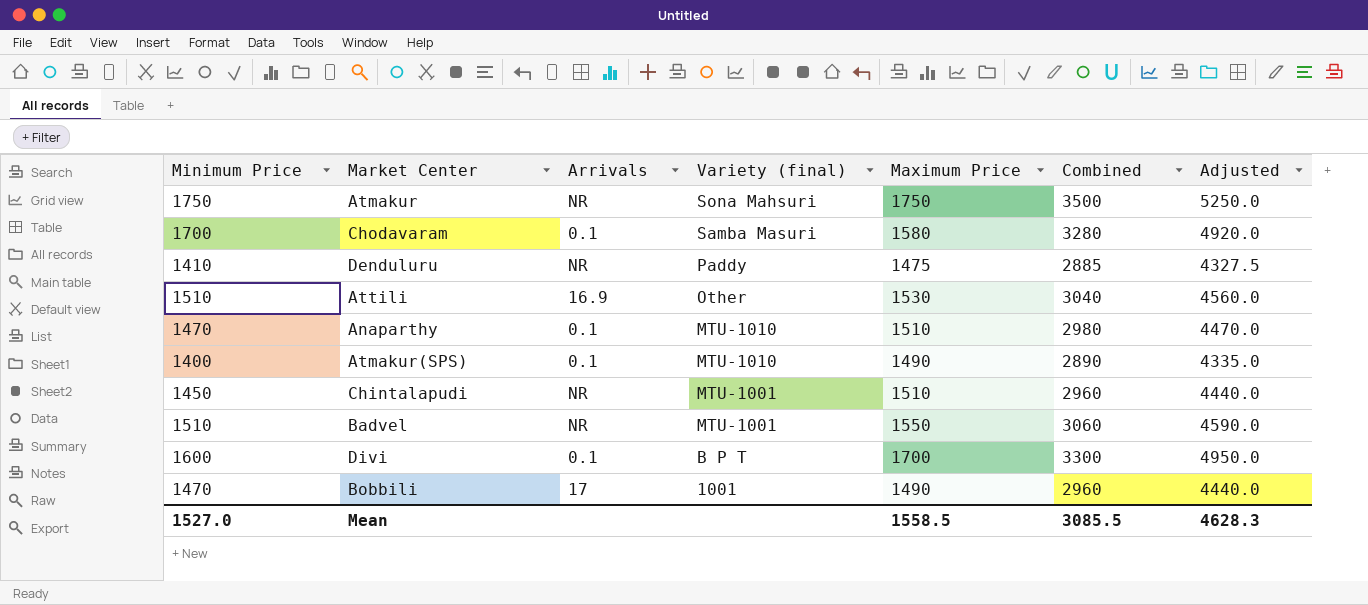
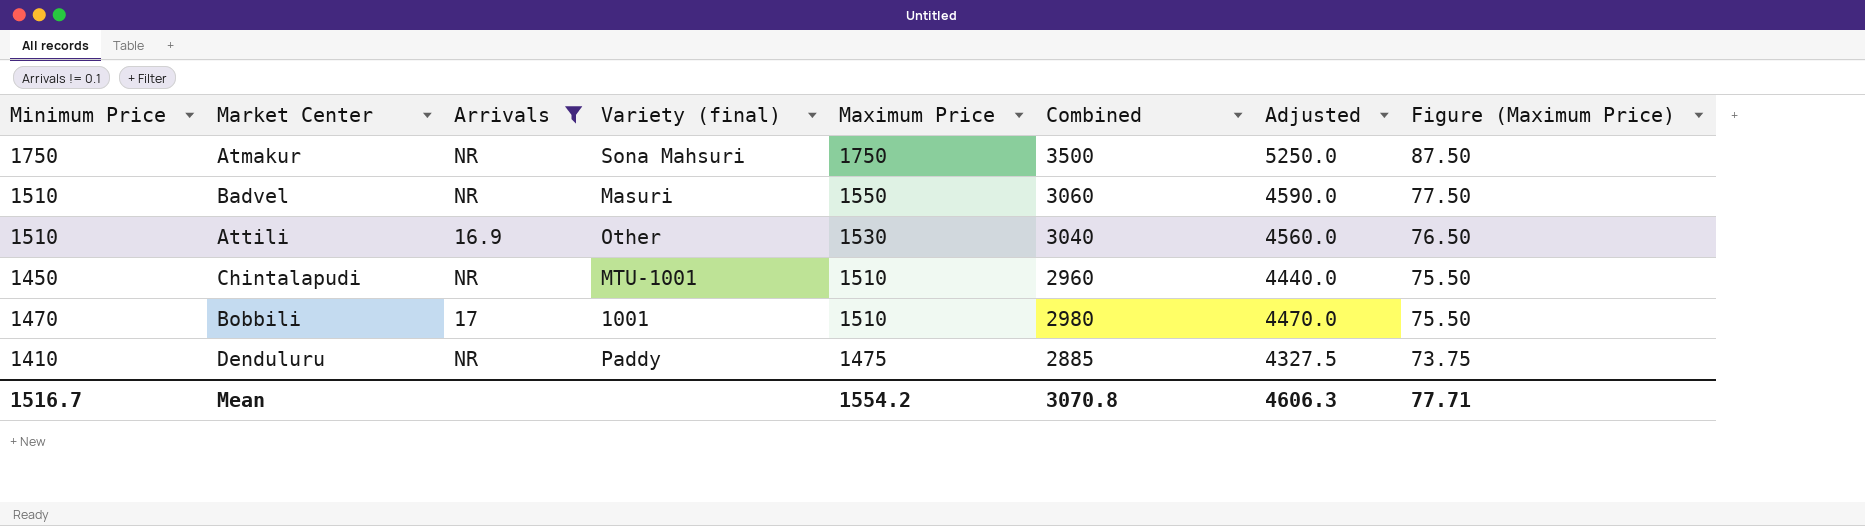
filter: none -> Arrivals != 0.1
row order: Variety (final) descending -> Maximum Price descending
column Figure (Maximum Price) | formula: none -> [Maximum Price] * 0.05
Badvel | Variety (final): MTU-1001 -> Masuri
Bobbili | Maximum Price: 1490 -> 1510
Bobbili | Combined: 2960 -> 2980
Bobbili | Adjusted: 4440.0 -> 4470.0
Mean | Minimum Price: 1527.0 -> 1516.7
Mean | Maximum Price: 1558.5 -> 1554.2
Mean | Combined: 3085.5 -> 3070.8
Mean | Adjusted: 4628.3 -> 4606.3

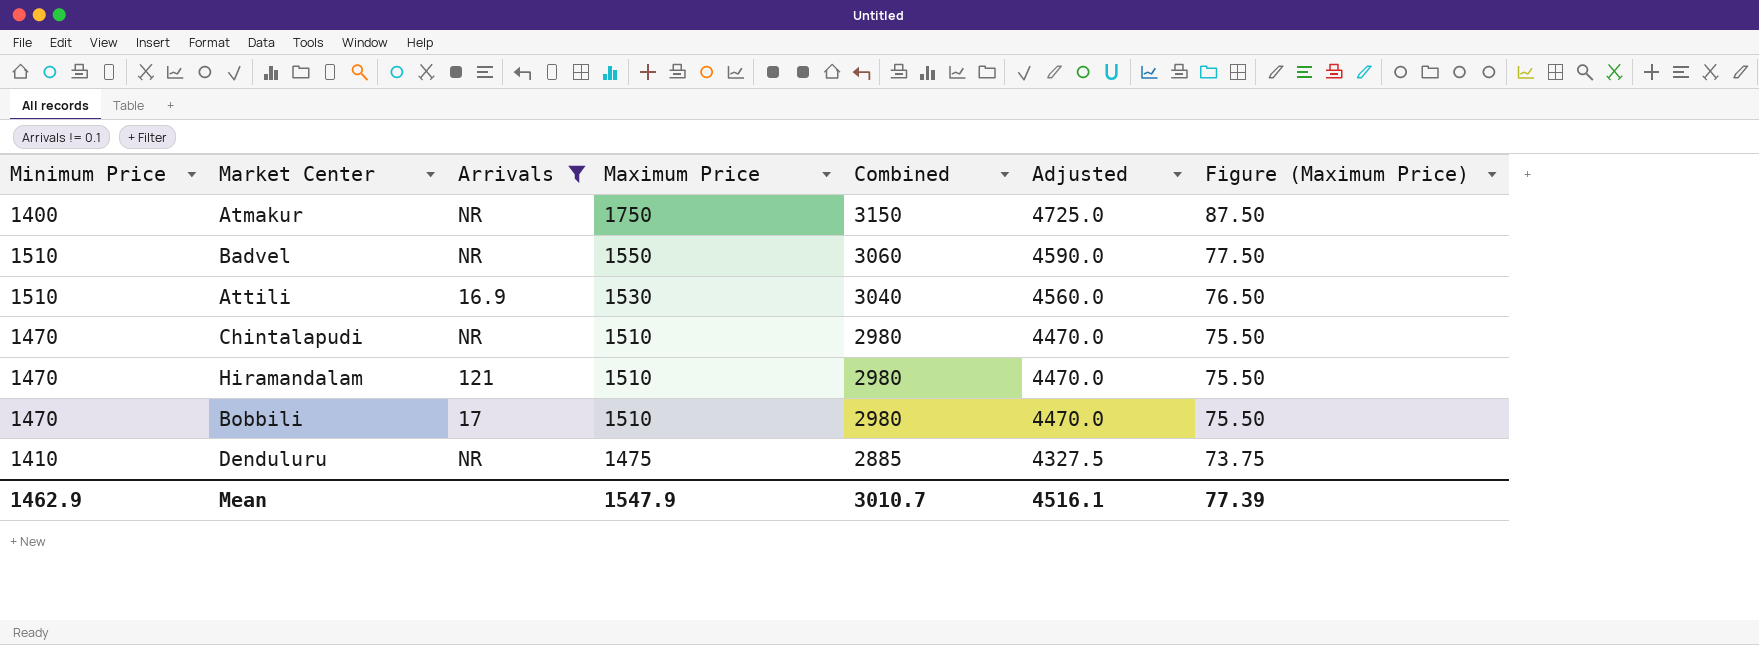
column Variety (final) | position: 4 -> none
Atmakur | Minimum Price: 1750 -> 1400
Atmakur | Combined: 3500 -> 3150
Atmakur | Adjusted: 5250.0 -> 4725.0
Chintalapudi | Minimum Price: 1450 -> 1470
Chintalapudi | Combined: 2960 -> 2980
Chintalapudi | Adjusted: 4440.0 -> 4470.0
row Hiramandalam: none -> 1470 | 121 | 1510 | 2980 | 4470.0 | 75.50
Mean | Minimum Price: 1516.7 -> 1462.9
Mean | Maximum Price: 1554.2 -> 1547.9
Mean | Combined: 3070.8 -> 3010.7
Mean | Adjusted: 4606.3 -> 4516.1
Mean | Figure (Maximum Price): 77.71 -> 77.39

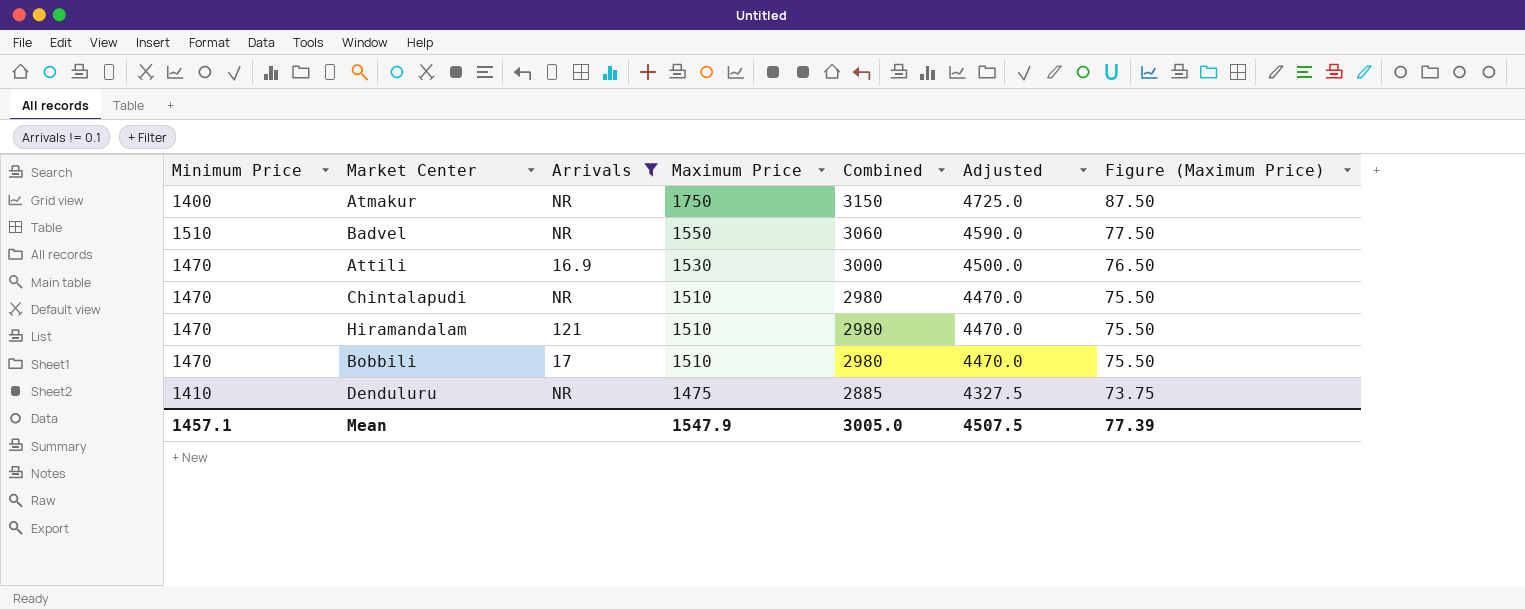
Attili | Minimum Price: 1510 -> 1470
Attili | Combined: 3040 -> 3000
Attili | Adjusted: 4560.0 -> 4500.0
Mean | Minimum Price: 1462.9 -> 1457.1
Mean | Combined: 3010.7 -> 3005.0
Mean | Adjusted: 4516.1 -> 4507.5

